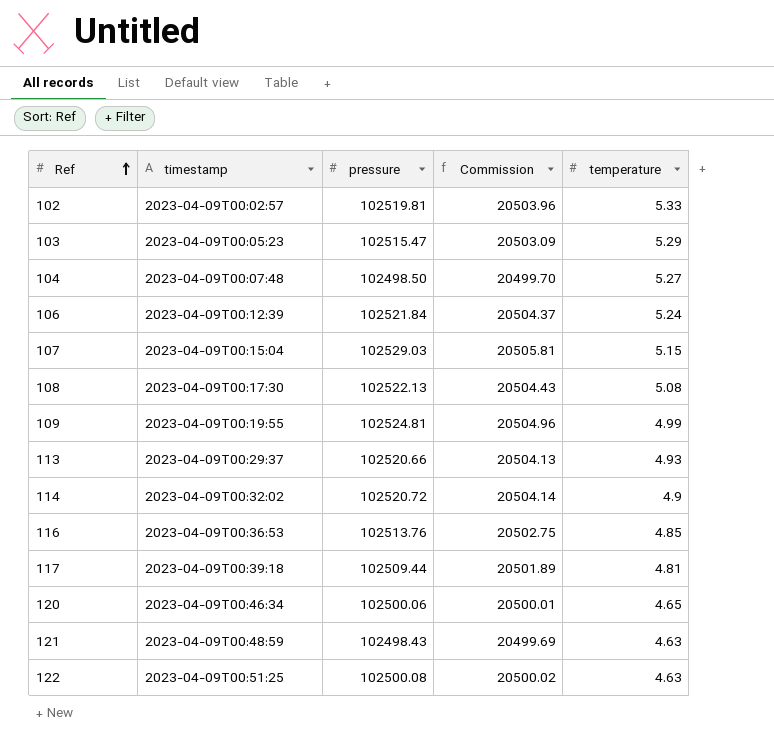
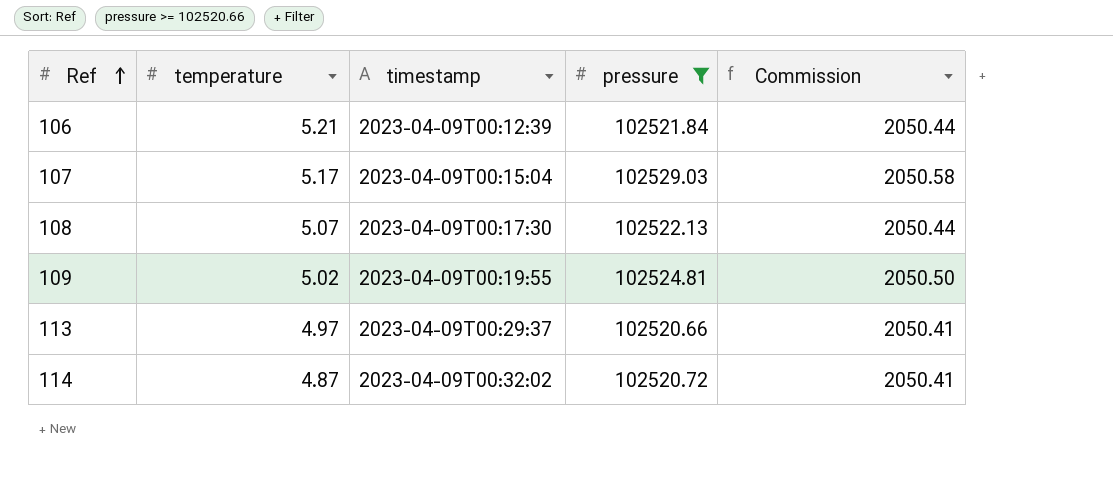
filter: none -> pressure >= 102520.66
column temperature | position: 5 -> 2
column Commission | formula: [pressure] * 0.2 -> [pressure] * 0.02
106 | temperature: 5.24 -> 5.21
107 | temperature: 5.15 -> 5.17
108 | temperature: 5.08 -> 5.07
109 | temperature: 4.99 -> 5.02
113 | temperature: 4.93 -> 4.97
114 | temperature: 4.9 -> 4.87

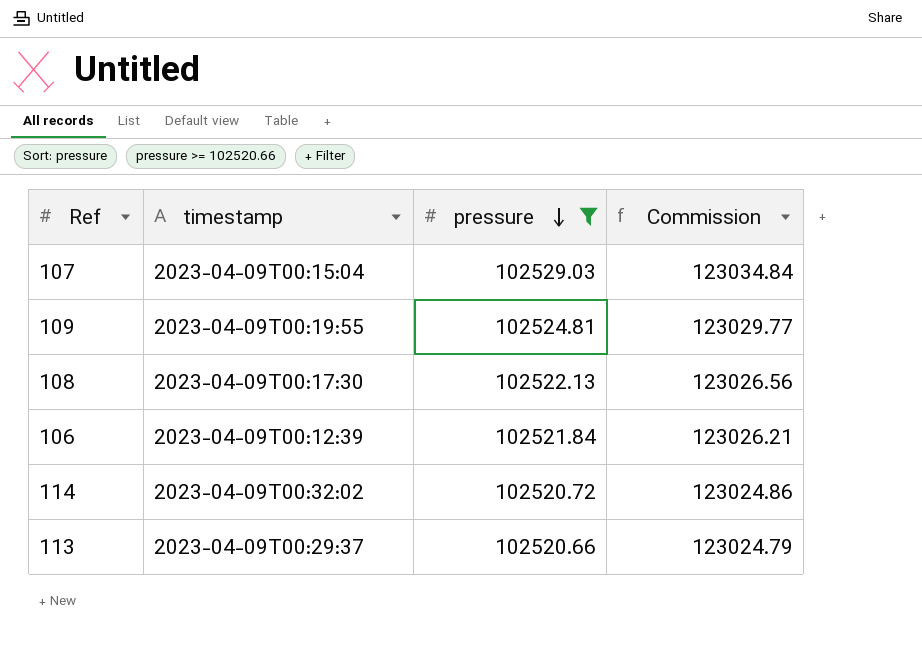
row order: Ref ascending -> pressure descending
column temperature | position: 2 -> none
column Commission | formula: [pressure] * 0.02 -> [pressure] * 1.2

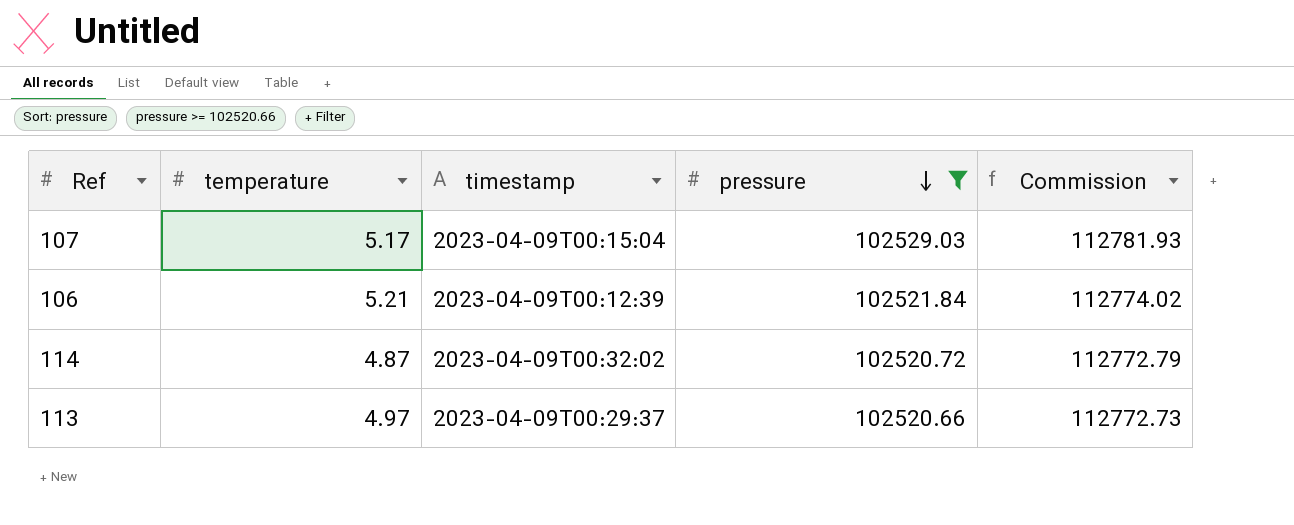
column temperature | position: none -> 2
column Commission | formula: [pressure] * 1.2 -> [pressure] * 1.1
row 109: 2023-04-09T00:19:55 | 102524.81 | 123029.77 -> none
row 108: 2023-04-09T00:17:30 | 102522.13 | 123026.56 -> none

